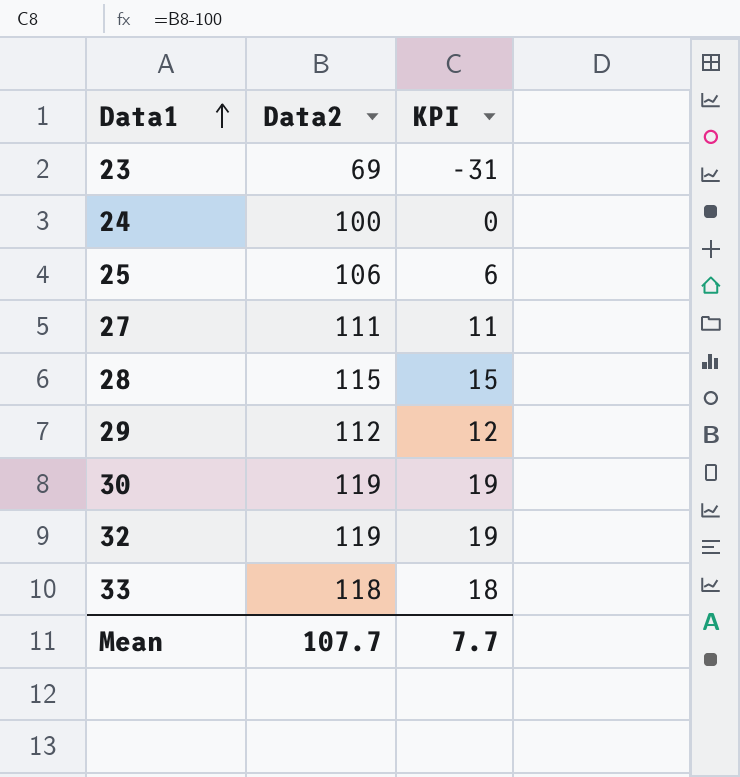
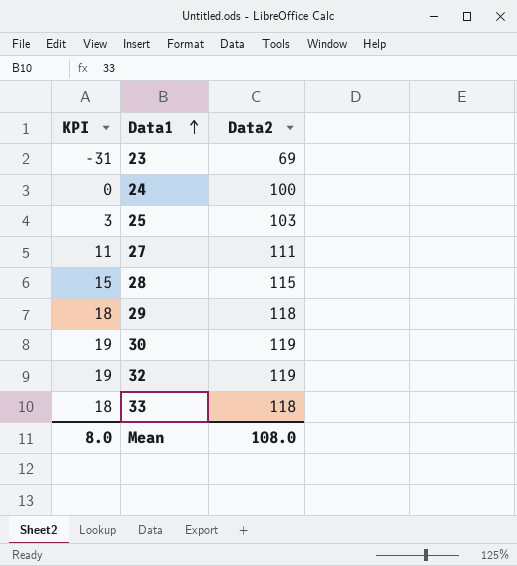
column KPI | position: 3 -> 1
25 | KPI: 6 -> 3
25 | Data2: 106 -> 103
29 | KPI: 12 -> 18
29 | Data2: 112 -> 118
Mean | KPI: 7.7 -> 8.0
Mean | Data2: 107.7 -> 108.0

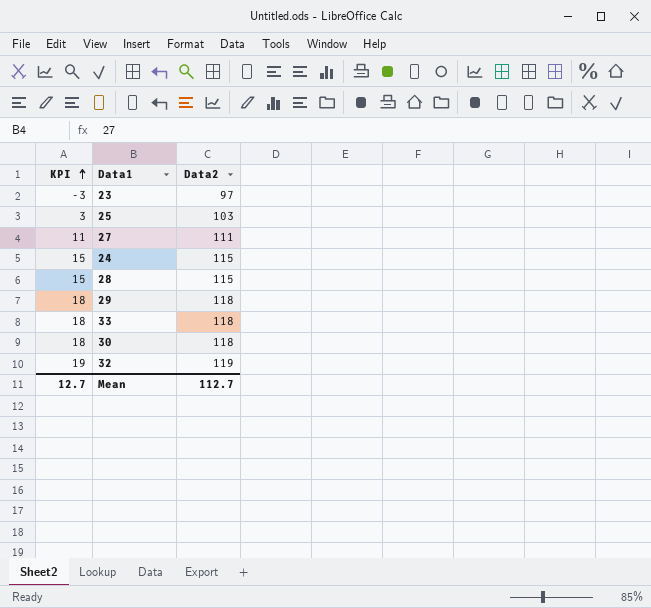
row order: Data1 ascending -> KPI ascending
23 | KPI: -31 -> -3
23 | Data2: 69 -> 97
24 | KPI: 0 -> 15
24 | Data2: 100 -> 115
30 | KPI: 19 -> 18
30 | Data2: 119 -> 118
Mean | KPI: 8.0 -> 12.7
Mean | Data2: 108.0 -> 112.7

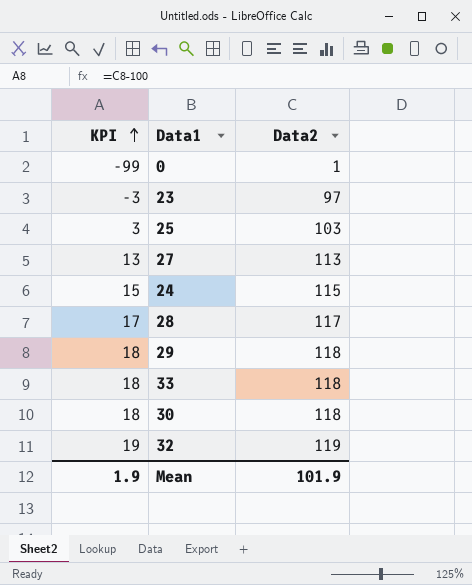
row 0: none -> -99 | 1
27 | KPI: 11 -> 13
27 | Data2: 111 -> 113
28 | KPI: 15 -> 17
28 | Data2: 115 -> 117
Mean | KPI: 12.7 -> 1.9
Mean | Data2: 112.7 -> 101.9

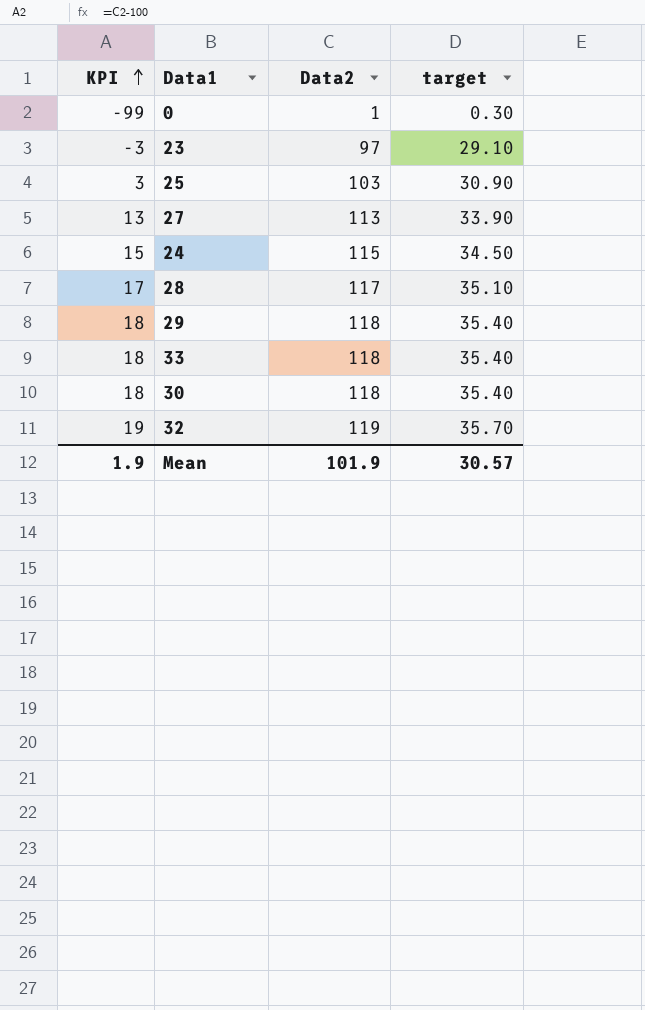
column target | formula: none -> [Data2] * 0.3

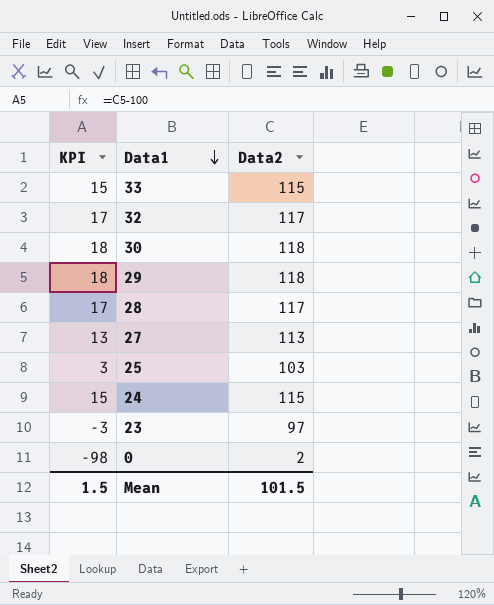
row order: KPI ascending -> Data1 descending
column target | formula: [Data2] * 0.3 -> none
33 | KPI: 18 -> 15
33 | Data2: 118 -> 115
32 | KPI: 19 -> 17
32 | Data2: 119 -> 117
0 | KPI: -99 -> -98
0 | Data2: 1 -> 2
Mean | KPI: 1.9 -> 1.5
Mean | Data2: 101.9 -> 101.5

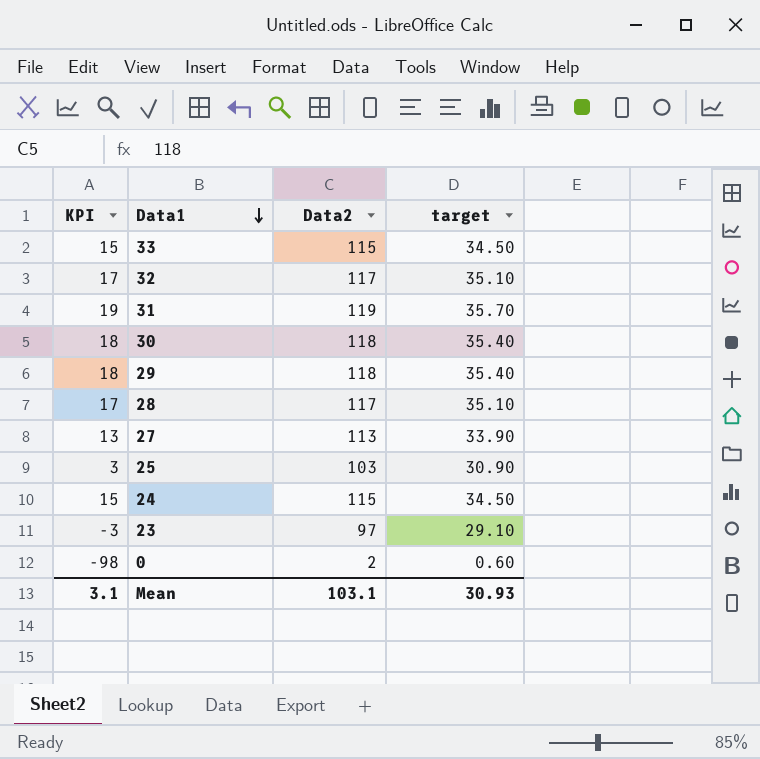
column target | formula: none -> [Data2] * 0.3
row 31: none -> 19 | 119 | 35.70
Mean | KPI: 1.5 -> 3.1
Mean | Data2: 101.5 -> 103.1

